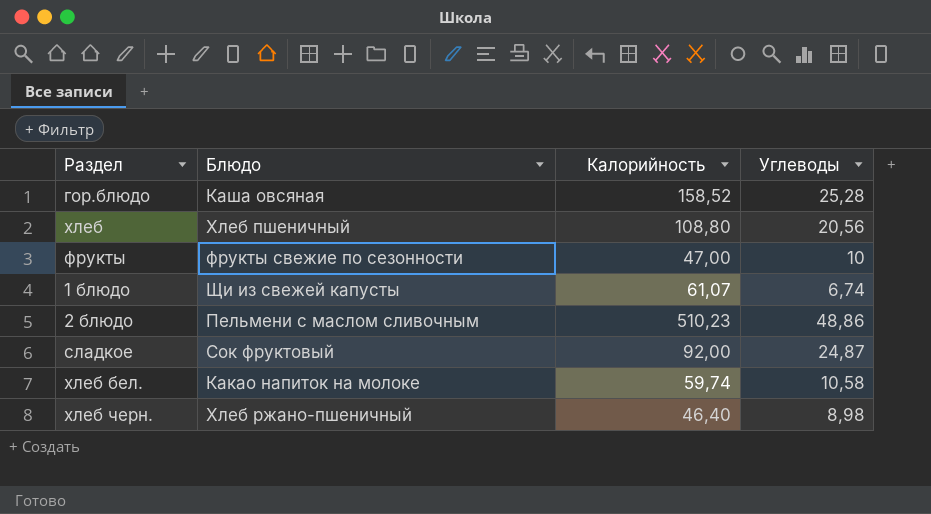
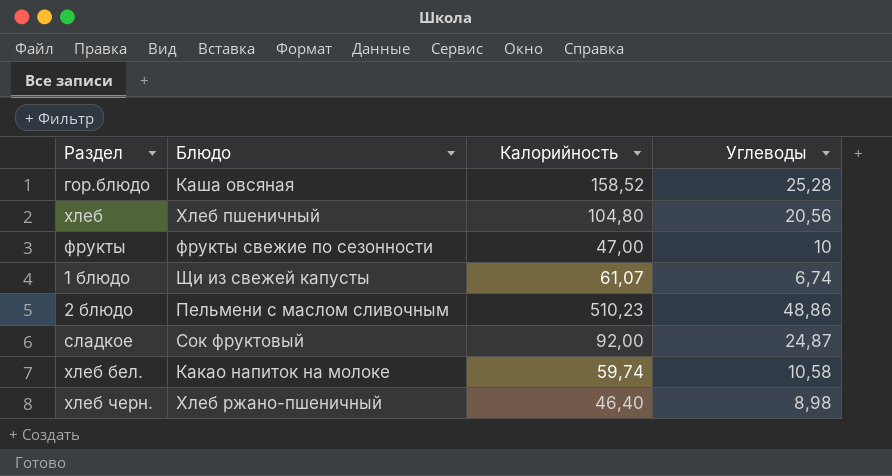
хлеб | Калорийность: 108,80 -> 104,80

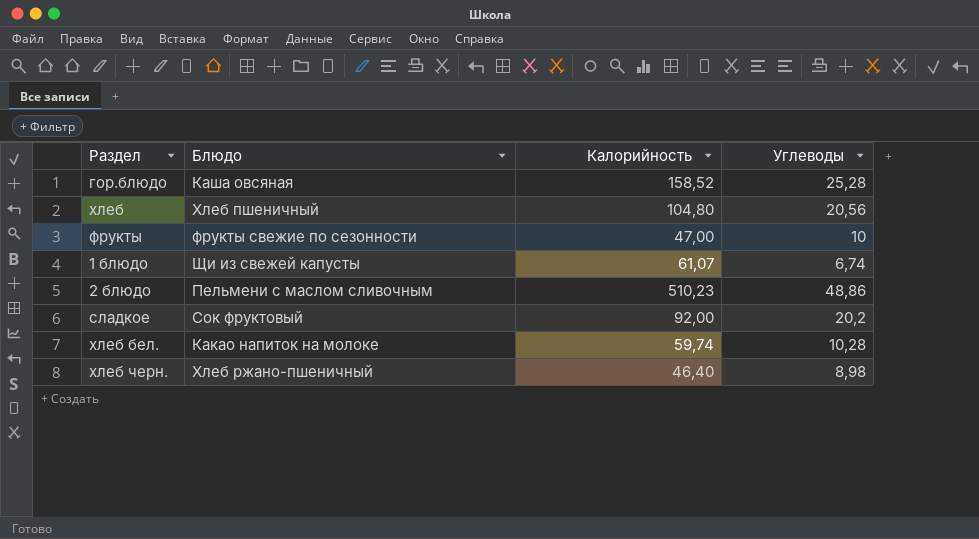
сладкое | Углеводы: 24,87 -> 20,2
хлеб бел. | Углеводы: 10,58 -> 10,28

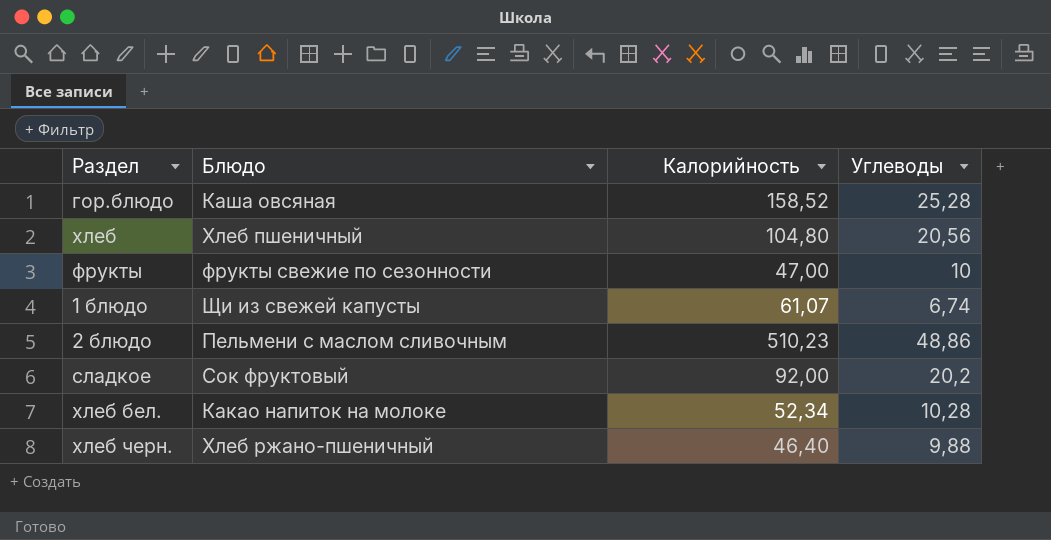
хлеб бел. | Калорийность: 59,74 -> 52,34
хлеб черн. | Углеводы: 8,98 -> 9,88

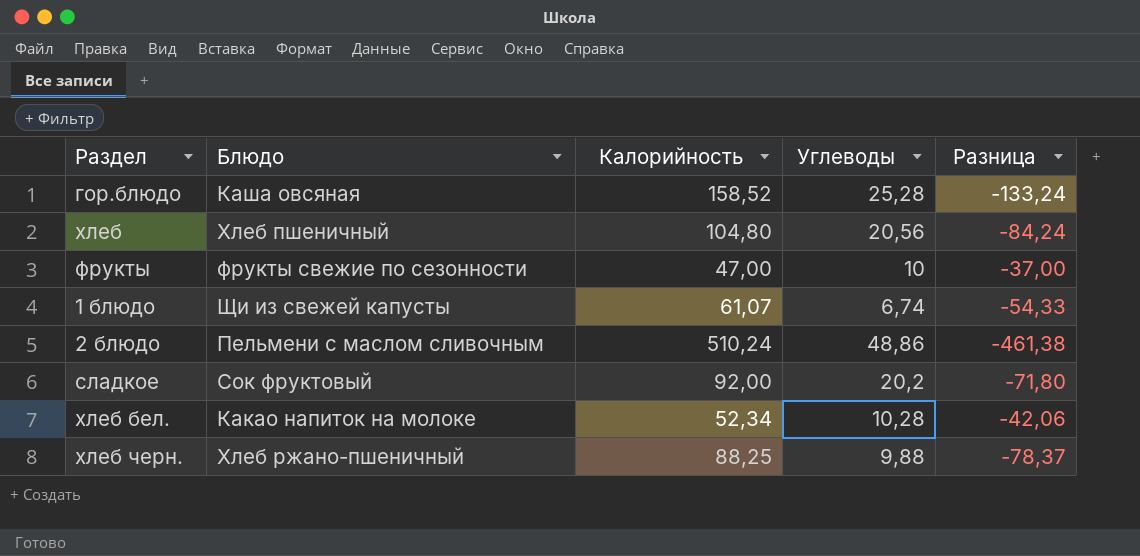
column Разница | formula: none -> [Углеводы] - [Калорийность]
2 блюдо | Калорийность: 510,23 -> 510,24
хлеб черн. | Калорийность: 46,40 -> 88,25

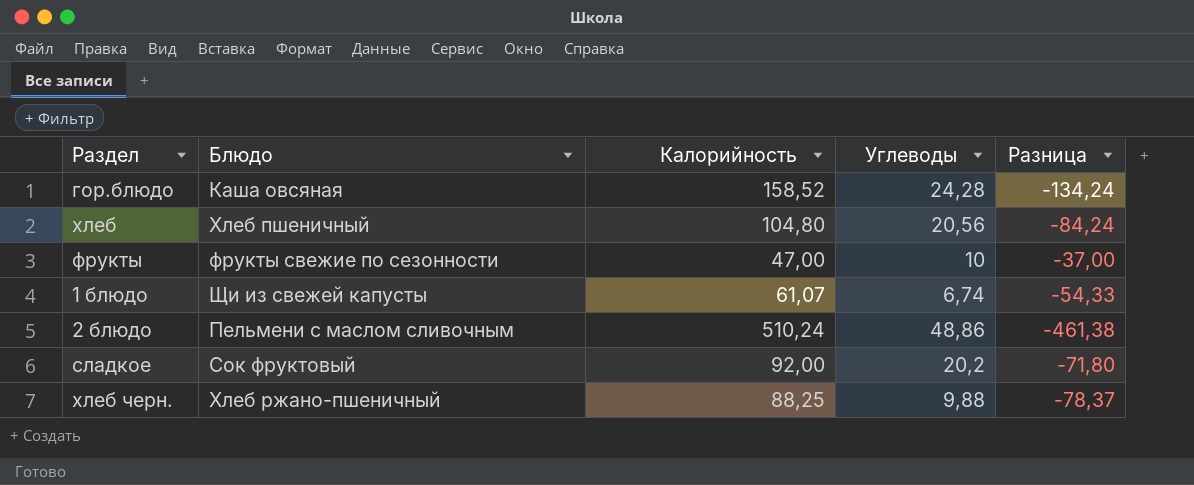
row хлеб бел.: Какао напиток на молоке | 52,34 | 10,28 | -42,06 -> none
гор.блюдо | Углеводы: 25,28 -> 24,28
гор.блюдо | Разница: -133,24 -> -134,24

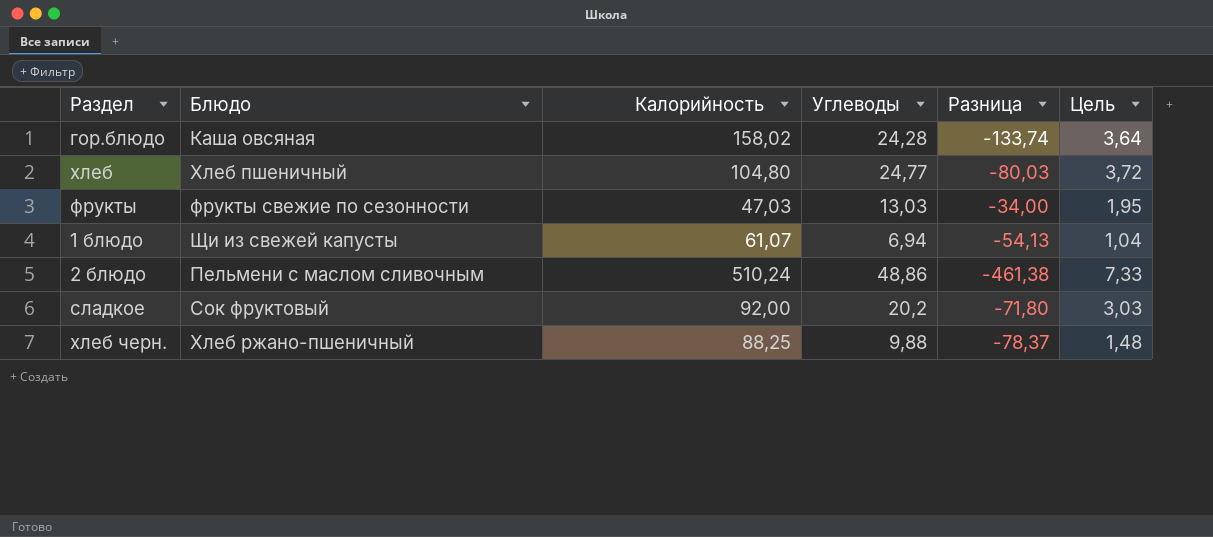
column Цель | formula: none -> [Углеводы] * 0,15
гор.блюдо | Калорийность: 158,52 -> 158,02
гор.блюдо | Разница: -134,24 -> -133,74
хлеб | Углеводы: 20,56 -> 24,77
хлеб | Разница: -84,24 -> -80,03
фрукты | Калорийность: 47,00 -> 47,03
фрукты | Углеводы: 10 -> 13,03
фрукты | Разница: -37,00 -> -34,00
1 блюдо | Углеводы: 6,74 -> 6,94
1 блюдо | Разница: -54,33 -> -54,13

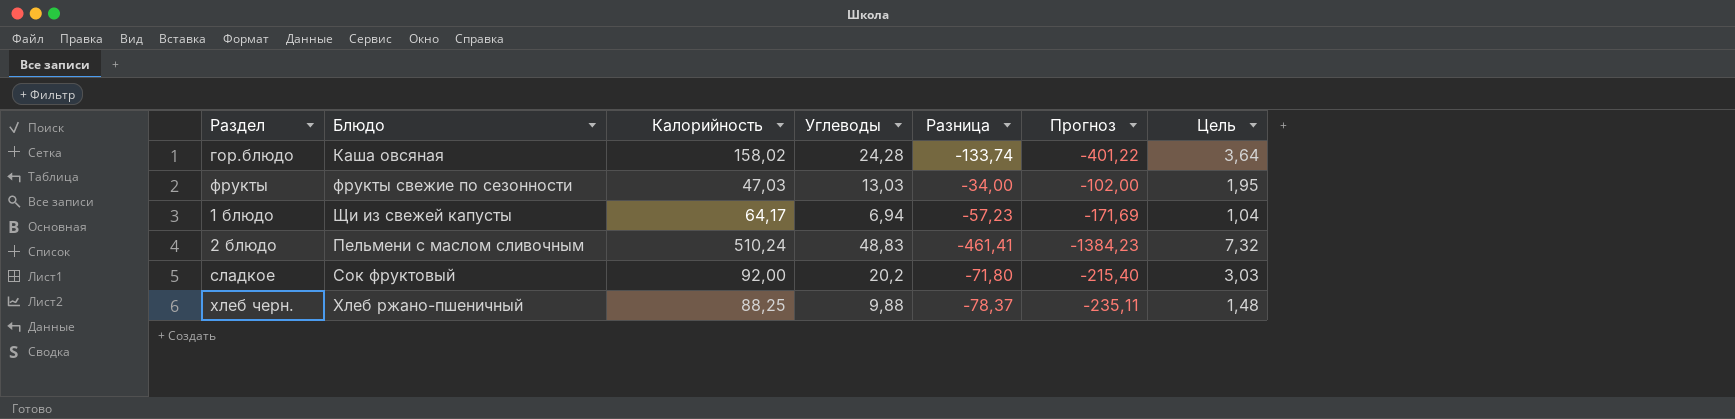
column Прогноз | formula: none -> [Разница] * 3
row хлеб: Хлеб пшеничный | 104,80 | 24,77 | -80,03 | 3,72 -> none
1 блюдо | Калорийность: 61,07 -> 64,17
1 блюдо | Разница: -54,13 -> -57,23
2 блюдо | Углеводы: 48,86 -> 48,83
2 блюдо | Разница: -461,38 -> -461,41
2 блюдо | Цель: 7,33 -> 7,32

